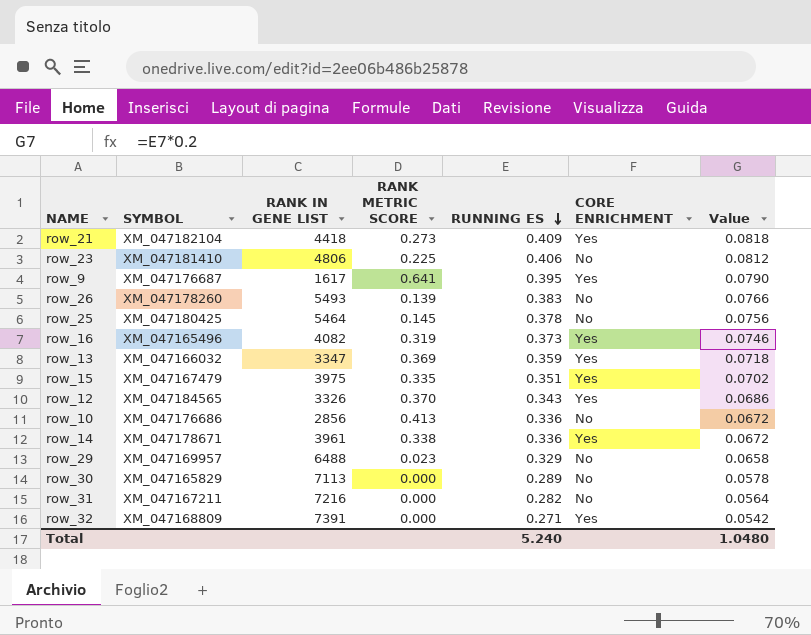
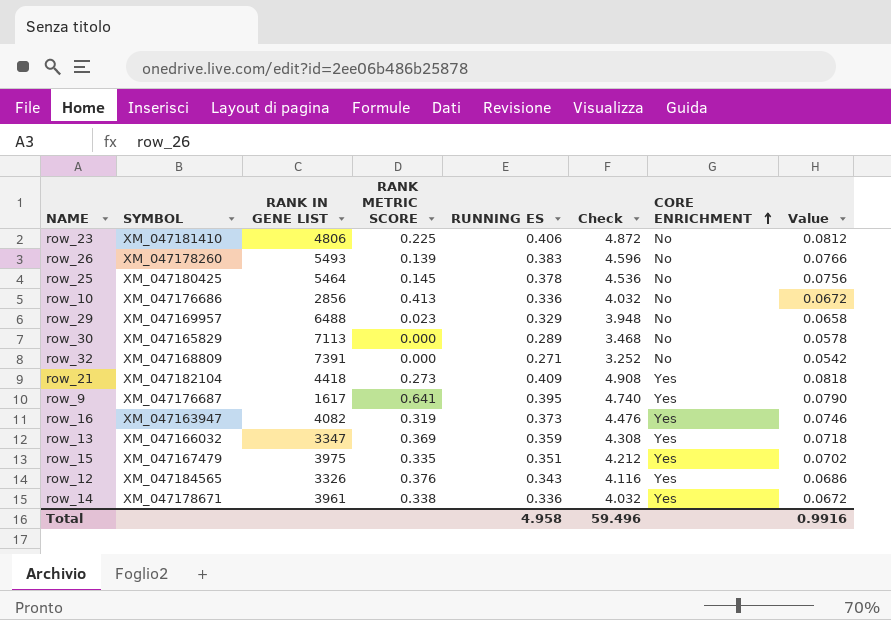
row order: RUNNING ES descending -> CORE ENRICHMENT ascending
column Check | formula: none -> [RUNNING ES] * 12
row row_31: XM_047167211 | 7216 | 0.000 | 0.282 | No | 0.0564 -> none
row_32 | CORE ENRICHMENT: Yes -> No
row_16 | SYMBOL: XM_047165496 -> XM_047163947
row_12 | RANK METRIC SCORE: 0.370 -> 0.376
Total | RUNNING ES: 5.240 -> 4.958
Total | Value: 1.0480 -> 0.9916

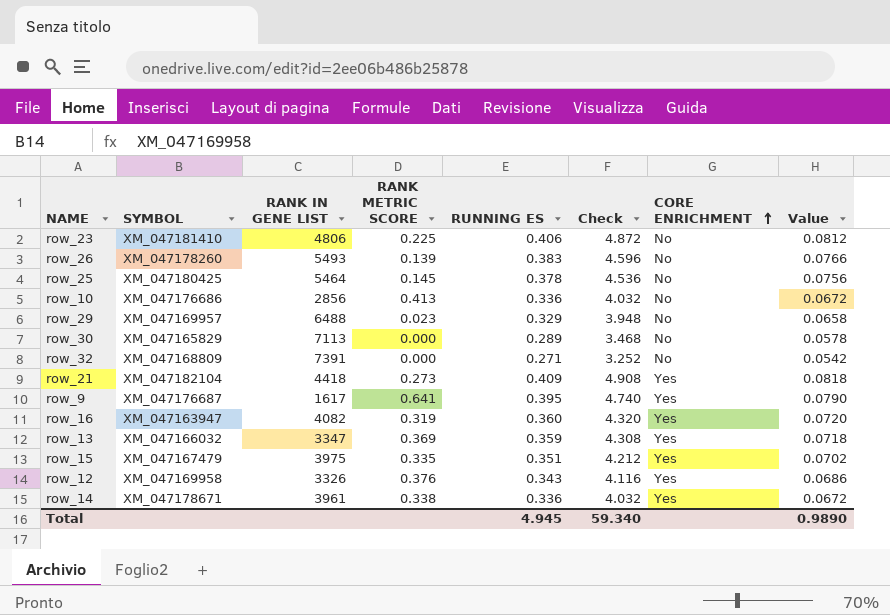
row_16 | RUNNING ES: 0.373 -> 0.360
row_16 | Check: 4.476 -> 4.320
row_16 | Value: 0.0746 -> 0.0720
row_12 | SYMBOL: XM_047184565 -> XM_047169958
Total | RUNNING ES: 4.958 -> 4.945
Total | Check: 59.496 -> 59.340
Total | Value: 0.9916 -> 0.9890

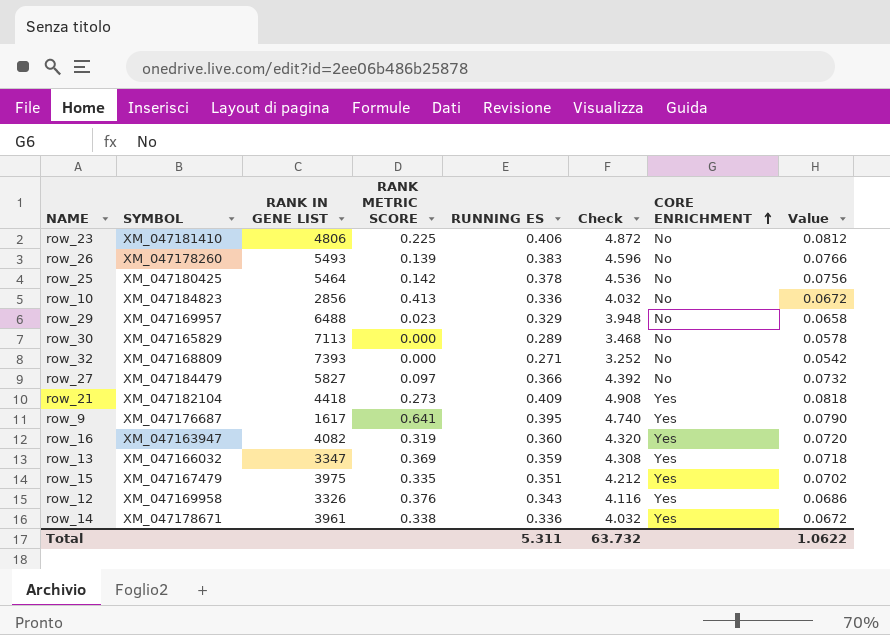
row_25 | RANK METRIC SCORE: 0.145 -> 0.142
row_10 | SYMBOL: XM_047176686 -> XM_047184823
row_32 | RANK IN GENE LIST: 7391 -> 7393
row row_27: none -> XM_047184479 | 5827 | 0.097 | 0.366 | 4.392 | No | 0.0732
Total | RUNNING ES: 4.945 -> 5.311
Total | Check: 59.340 -> 63.732
Total | Value: 0.9890 -> 1.0622

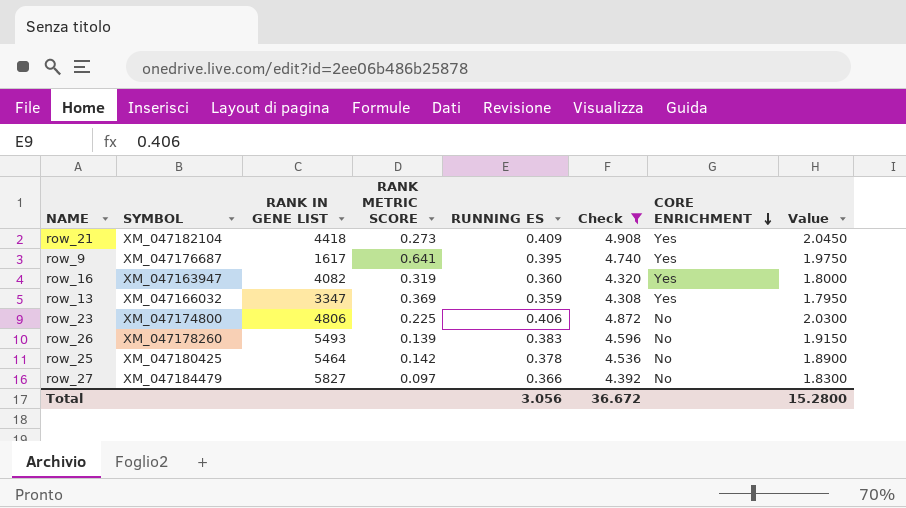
filter: none -> Check >= 4.308
row order: CORE ENRICHMENT ascending -> CORE ENRICHMENT descending
column Value | formula: [RUNNING ES] * 0.2 -> [RUNNING ES] * 5
row_23 | SYMBOL: XM_047181410 -> XM_047174800
Total | RUNNING ES: 5.311 -> 3.056
Total | Check: 63.732 -> 36.672
Total | Value: 1.0622 -> 15.2800

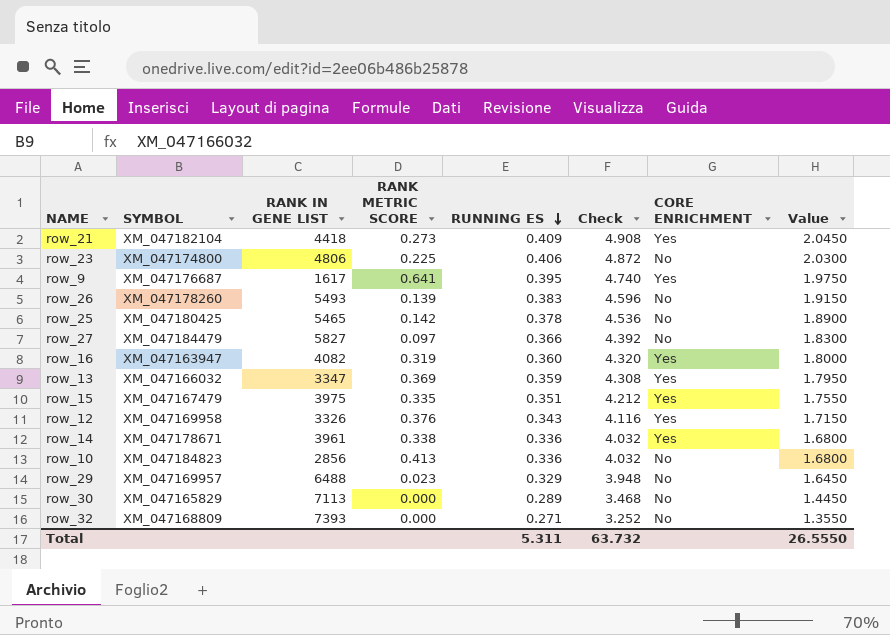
filter: Check >= 4.308 -> none
row order: CORE ENRICHMENT descending -> RUNNING ES descending
row_25 | RANK IN GENE LIST: 5464 -> 5465
Total | RUNNING ES: 3.056 -> 5.311
Total | Check: 36.672 -> 63.732
Total | Value: 15.2800 -> 26.5550

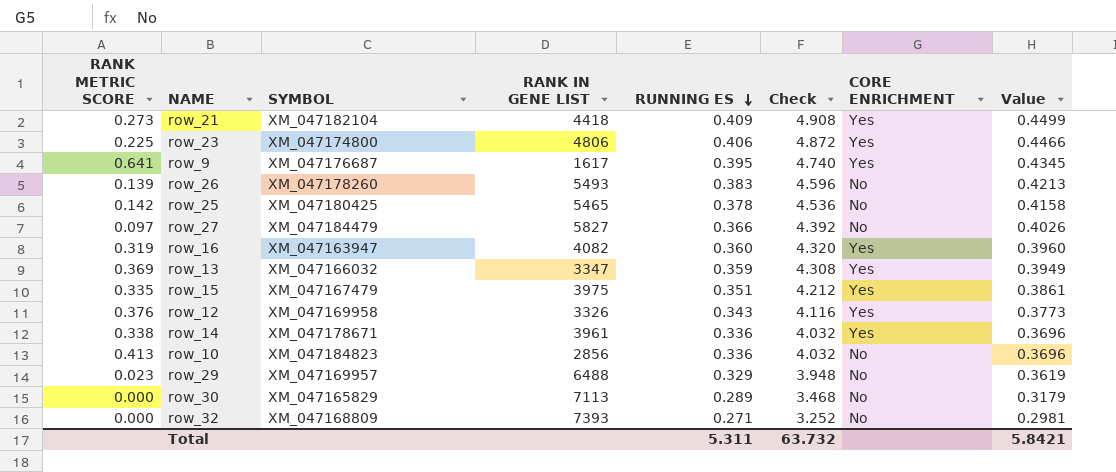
column RANK METRIC SCORE | position: 4 -> 1
column Value | formula: [RUNNING ES] * 5 -> [RUNNING ES] * 1.1
row_23 | CORE ENRICHMENT: No -> Yes
Total | Value: 26.5550 -> 5.8421

